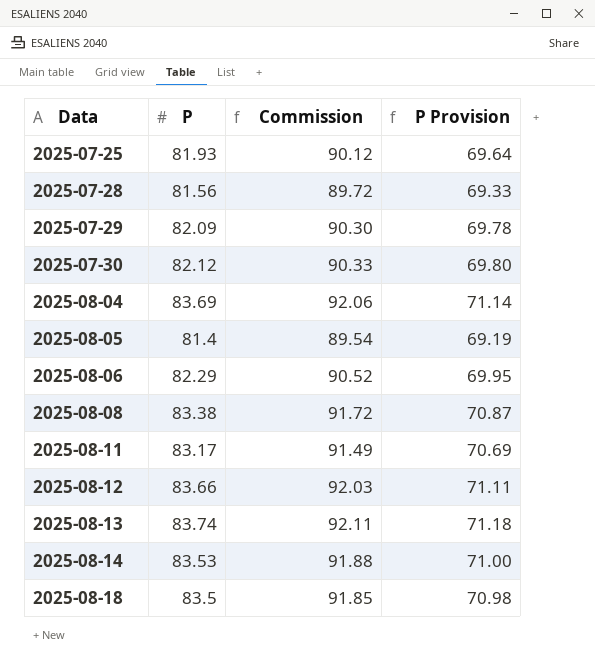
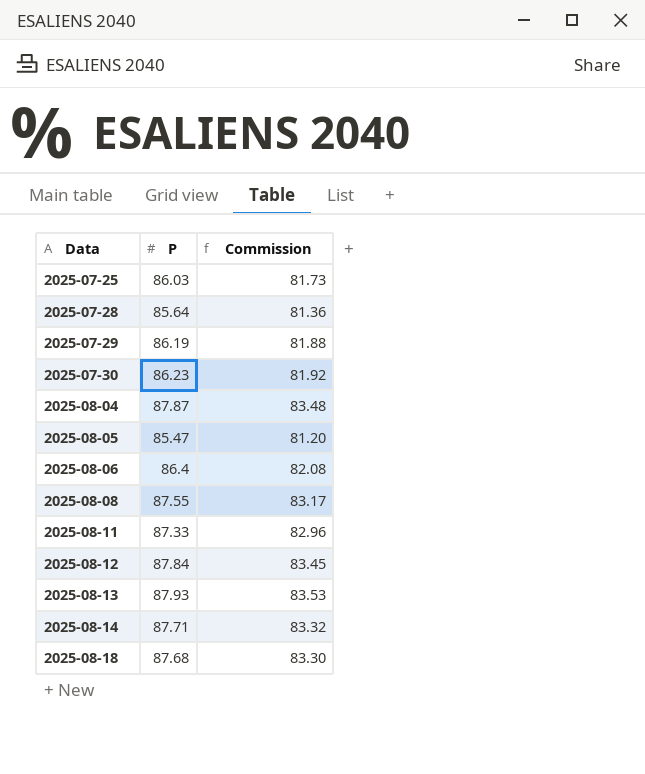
column P Provision | formula: [P] * 0.85 -> none
column Commission | formula: [P] * 1.1 -> [P] * 0.95
2025-07-25 | P: 81.93 -> 86.03
2025-07-28 | P: 81.56 -> 85.64
2025-07-29 | P: 82.09 -> 86.19
2025-07-30 | P: 82.12 -> 86.23
2025-08-04 | P: 83.69 -> 87.87
2025-08-05 | P: 81.4 -> 85.47
2025-08-06 | P: 82.29 -> 86.4
2025-08-08 | P: 83.38 -> 87.55
2025-08-11 | P: 83.17 -> 87.33
2025-08-12 | P: 83.66 -> 87.84
2025-08-13 | P: 83.74 -> 87.93
2025-08-14 | P: 83.53 -> 87.71
2025-08-18 | P: 83.5 -> 87.68

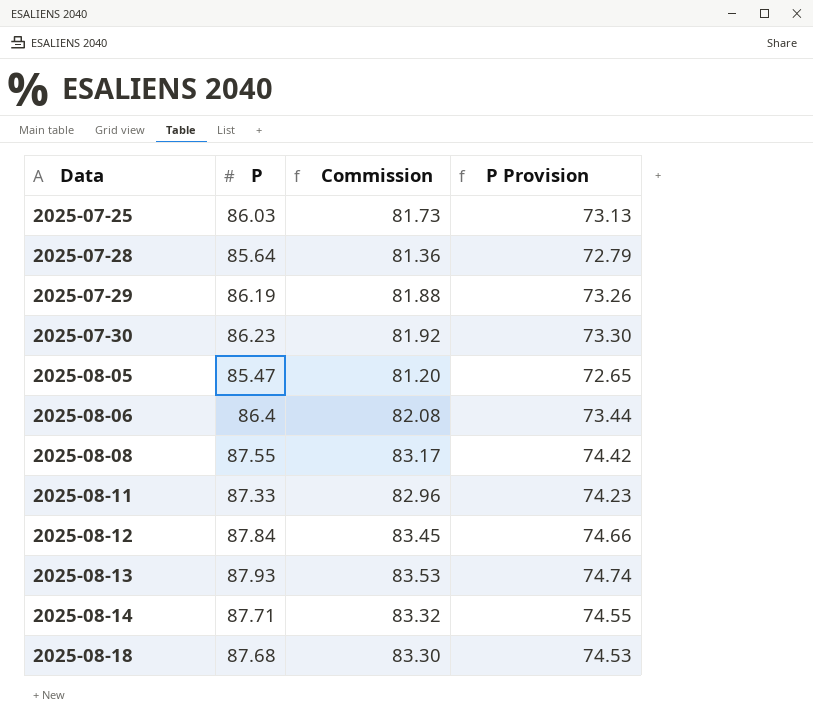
column P Provision | formula: none -> [P] * 0.85
row 2025-08-04: 87.87 | 83.48 -> none

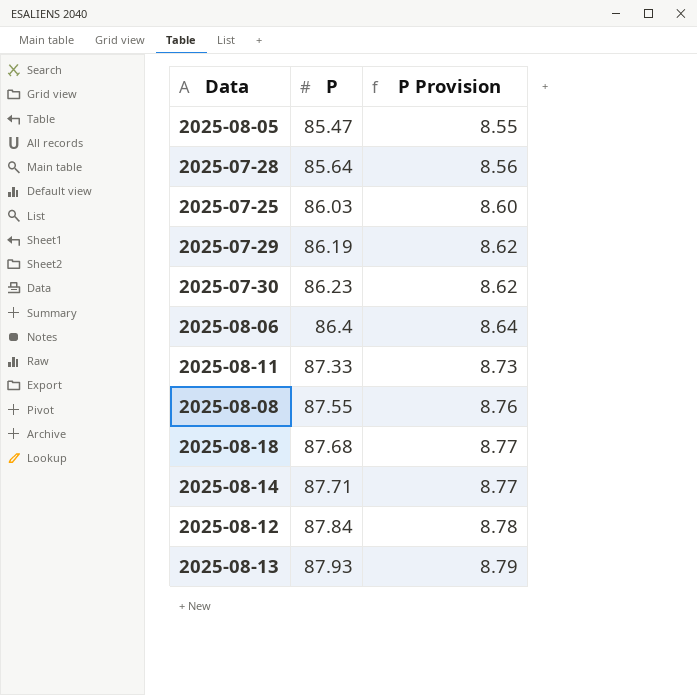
row order: Data ascending -> P ascending
column Commission | formula: [P] * 0.95 -> none
column P Provision | formula: [P] * 0.85 -> [P] * 0.1

